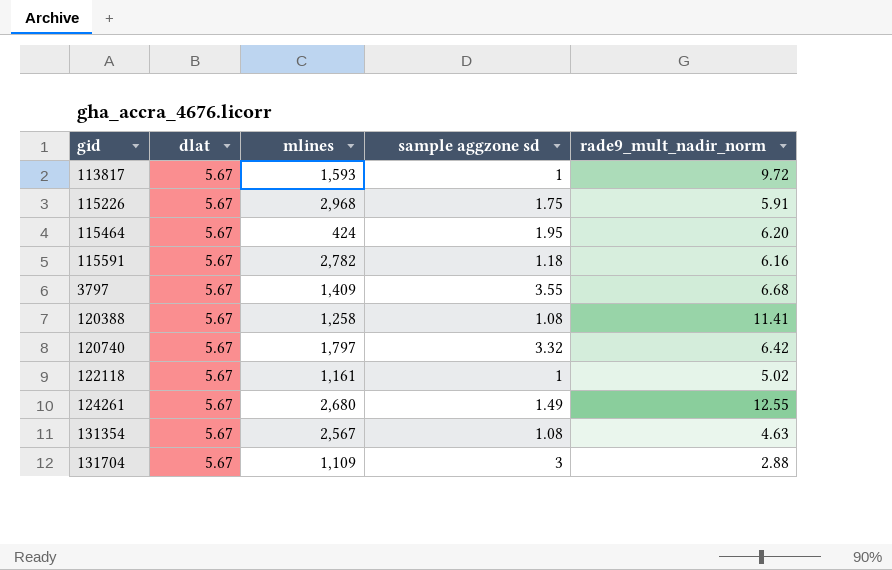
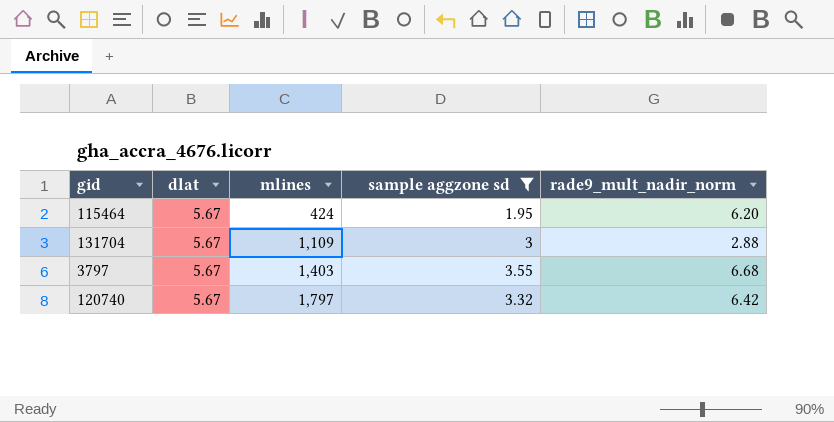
filter: none -> sample aggzone sd >= 1.95
row order: none -> mlines ascending
3797 | mlines: 1,409 -> 1,403

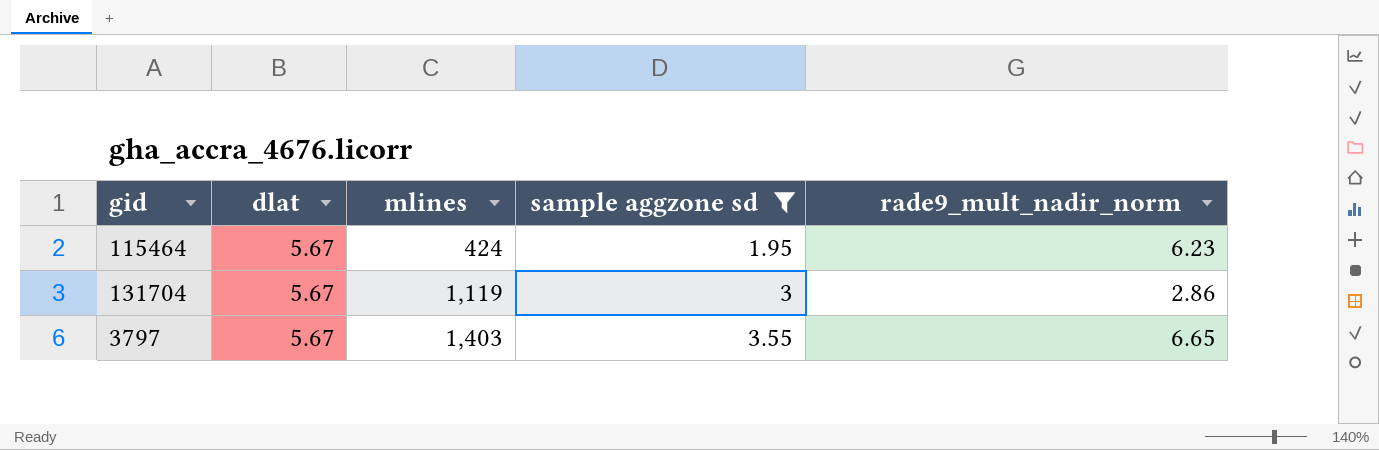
row 120740: 5.67 | 1,797 | 3.32 | 6.42 -> none
115464 | rade9_mult_nadir_norm: 6.20 -> 6.23
131704 | mlines: 1,109 -> 1,119
131704 | rade9_mult_nadir_norm: 2.88 -> 2.86
3797 | rade9_mult_nadir_norm: 6.68 -> 6.65

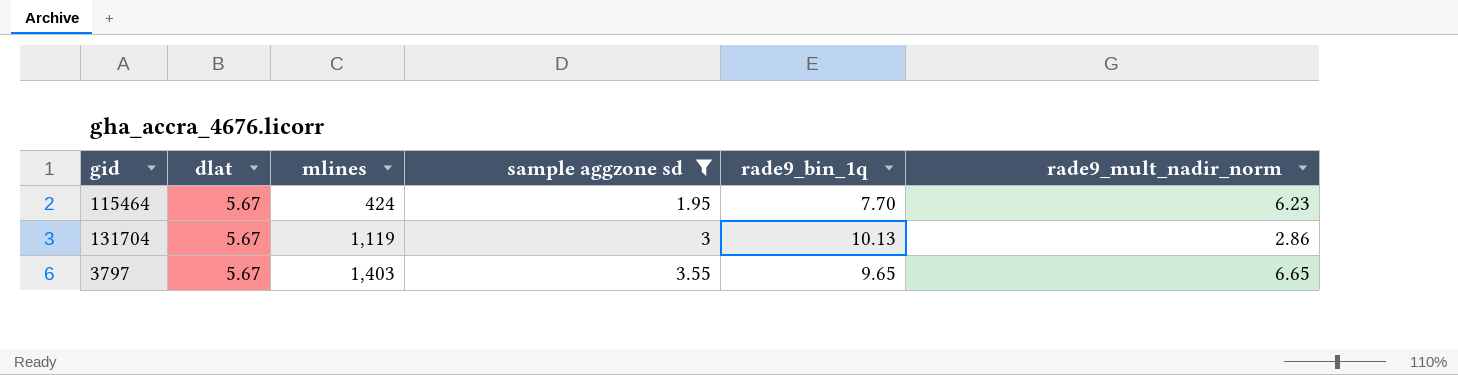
column rade9_bin_1q | position: none -> 5

